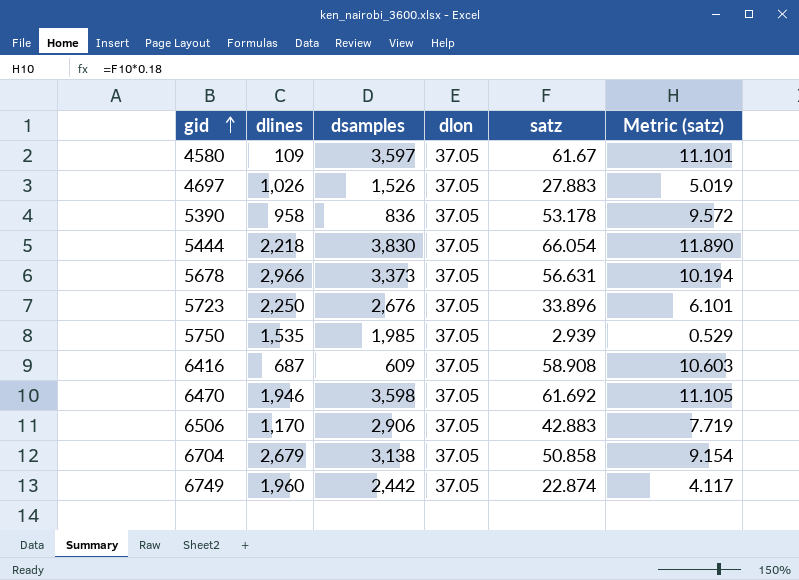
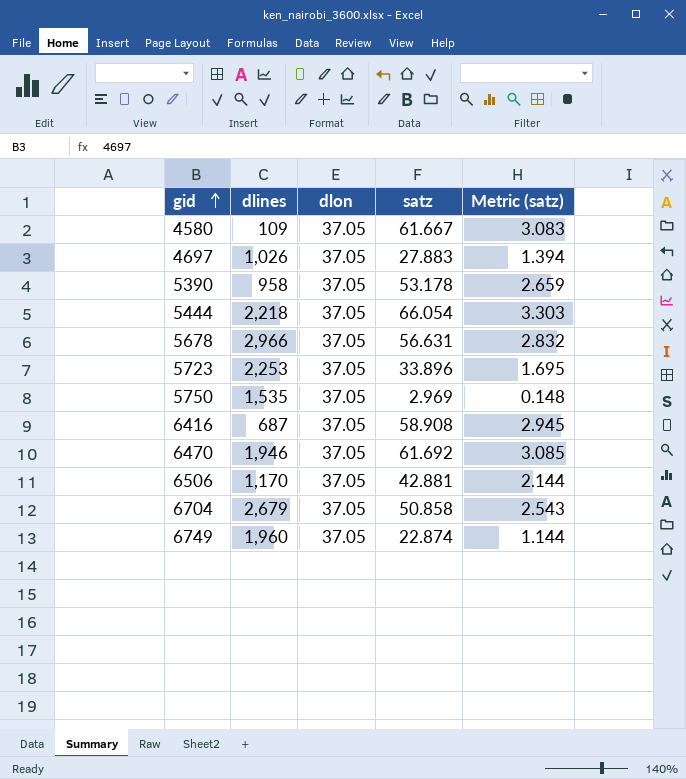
column dsamples | position: 3 -> none
column Metric (satz) | formula: [satz] * 0.18 -> [satz] * 0.05
4580 | satz: 61.67 -> 61.667
5723 | dlines: 2,250 -> 2,253
5750 | satz: 2.939 -> 2.969
6506 | satz: 42.883 -> 42.881

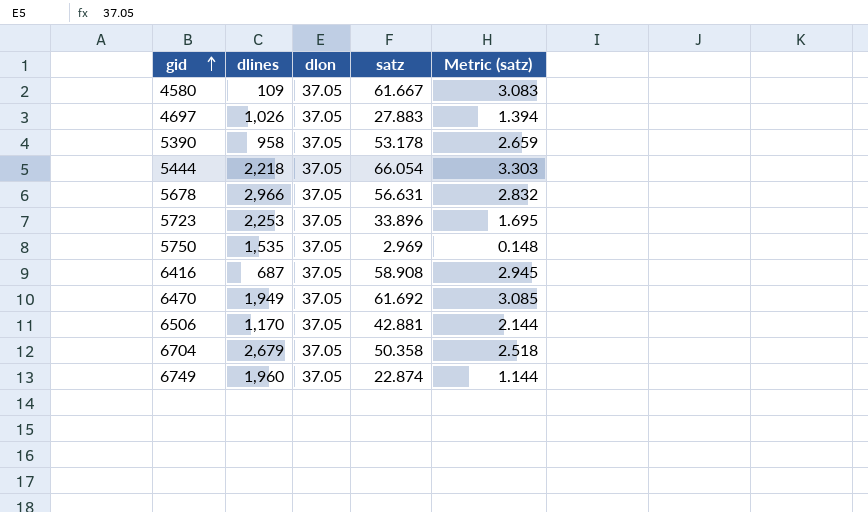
6470 | dlines: 1,946 -> 1,949
6704 | satz: 50.858 -> 50.358
6704 | Metric (satz): 2.543 -> 2.518

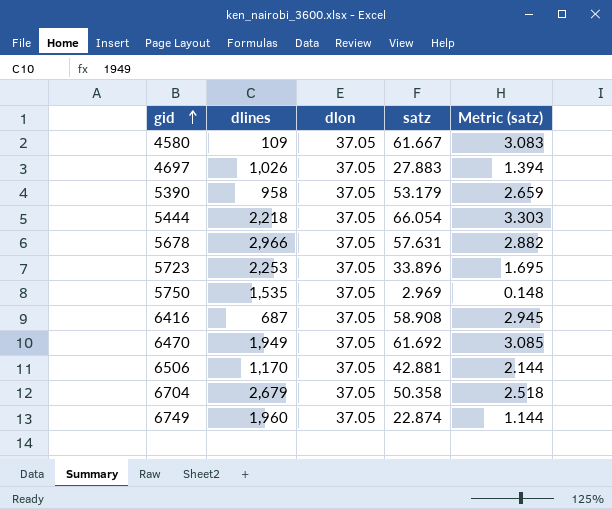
5390 | satz: 53.178 -> 53.179
5678 | satz: 56.631 -> 57.631
5678 | Metric (satz): 2.832 -> 2.882

